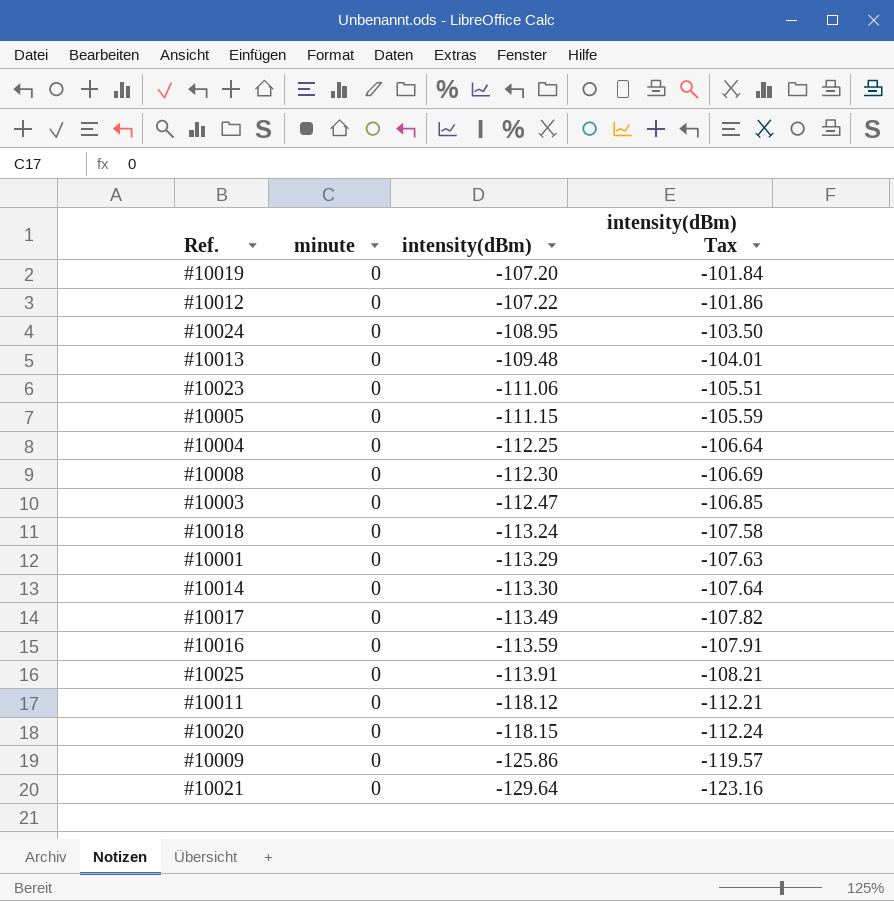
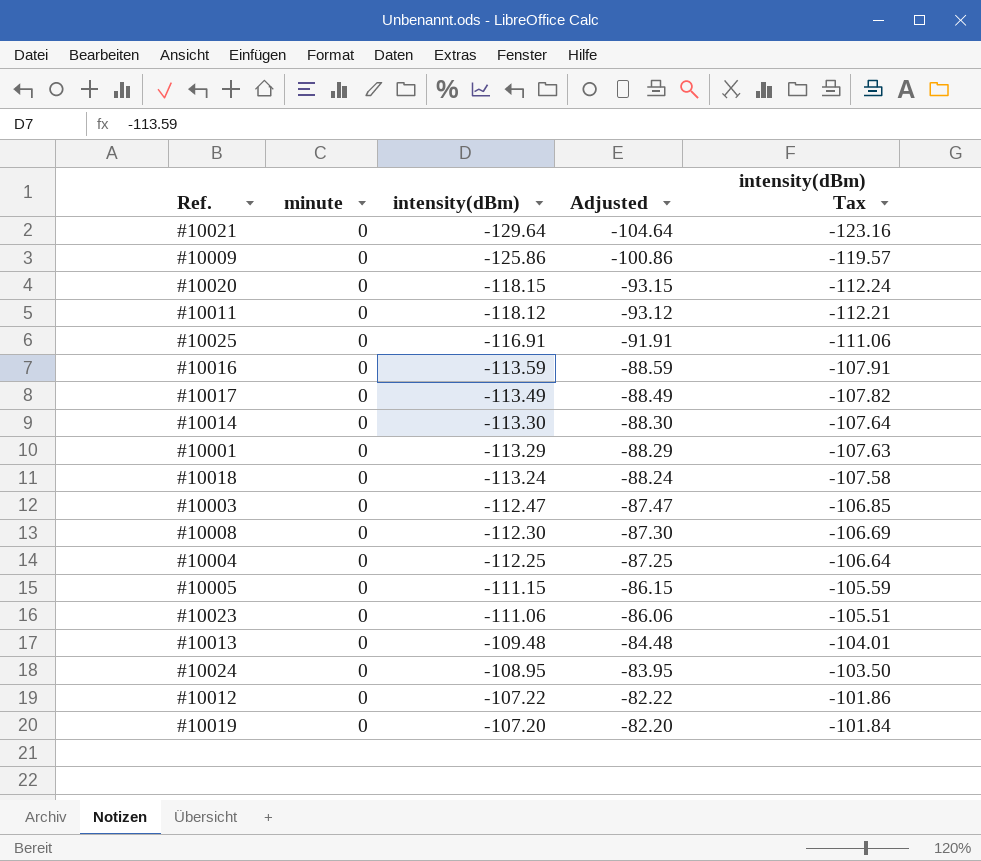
row order: intensity(dBm) descending -> intensity(dBm) ascending
column Adjusted | formula: none -> [intensity(dBm)] + 25
#10025 | intensity(dBm): -113.91 -> -116.91
#10025 | intensity(dBm) Tax: -108.21 -> -111.06

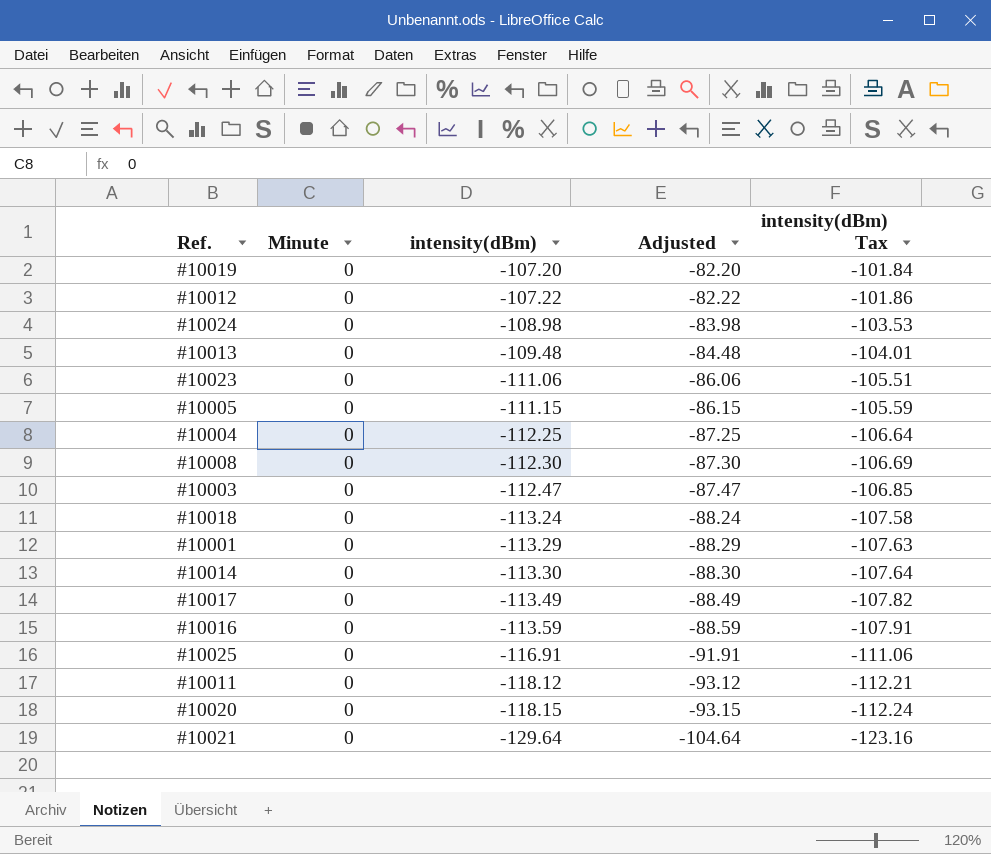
row order: intensity(dBm) ascending -> intensity(dBm) descending
column name: minute -> Minute
row #10009: 0 | -125.86 | -100.86 | -119.57 -> none
#10024 | intensity(dBm): -108.95 -> -108.98
#10024 | Adjusted: -83.95 -> -83.98
#10024 | intensity(dBm) Tax: -103.50 -> -103.53

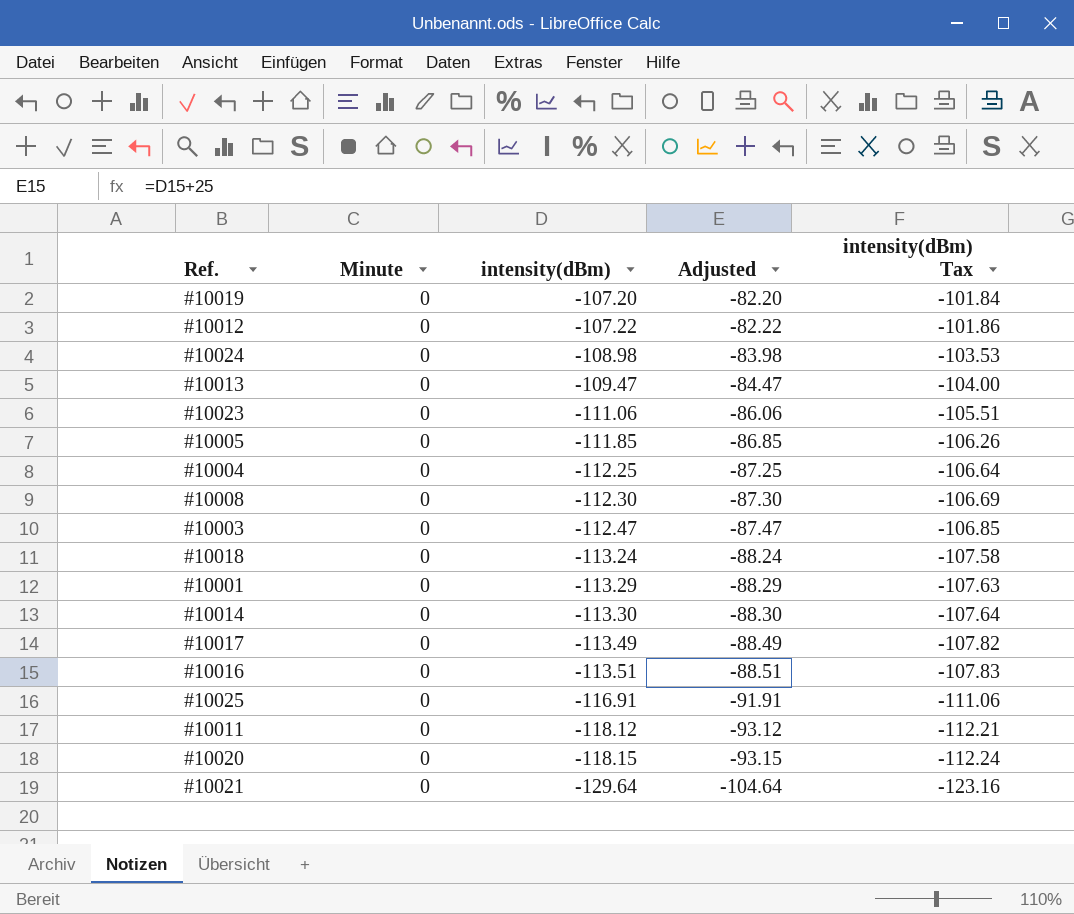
#10013 | intensity(dBm): -109.48 -> -109.47
#10013 | Adjusted: -84.48 -> -84.47
#10013 | intensity(dBm) Tax: -104.01 -> -104.00
#10005 | intensity(dBm): -111.15 -> -111.85
#10005 | Adjusted: -86.15 -> -86.85
#10005 | intensity(dBm) Tax: -105.59 -> -106.26
#10016 | intensity(dBm): -113.59 -> -113.51
#10016 | Adjusted: -88.59 -> -88.51
#10016 | intensity(dBm) Tax: -107.91 -> -107.83

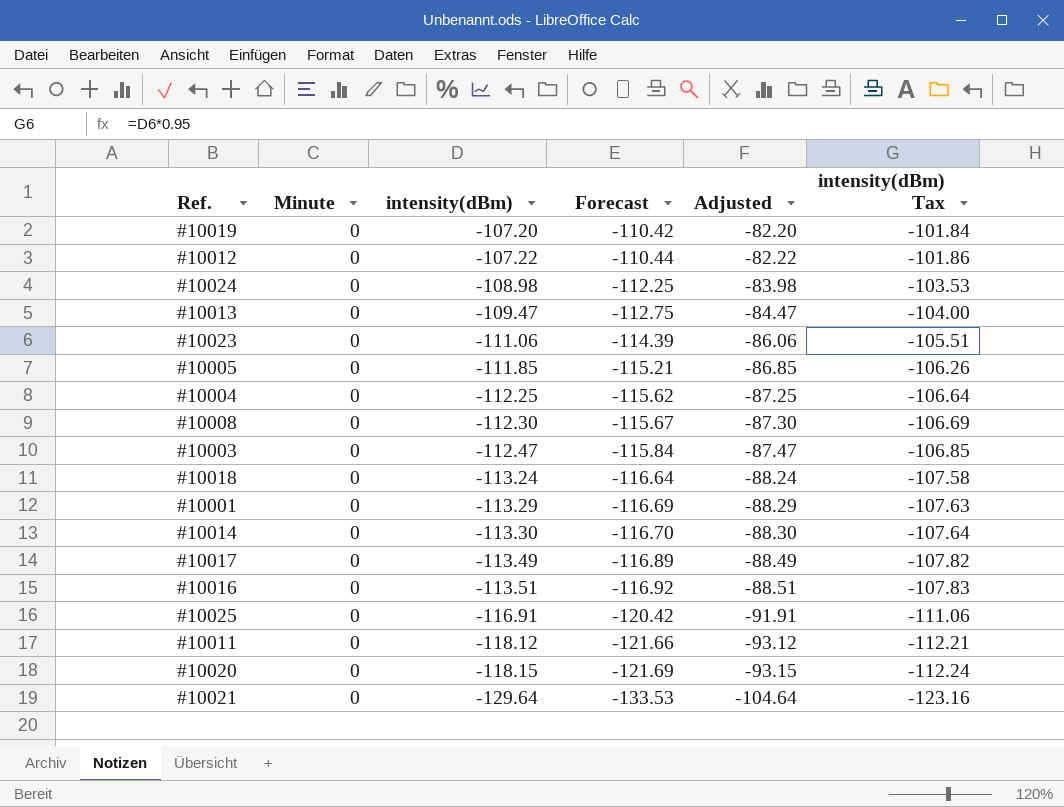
column Forecast | formula: none -> [intensity(dBm)] * 1.03

